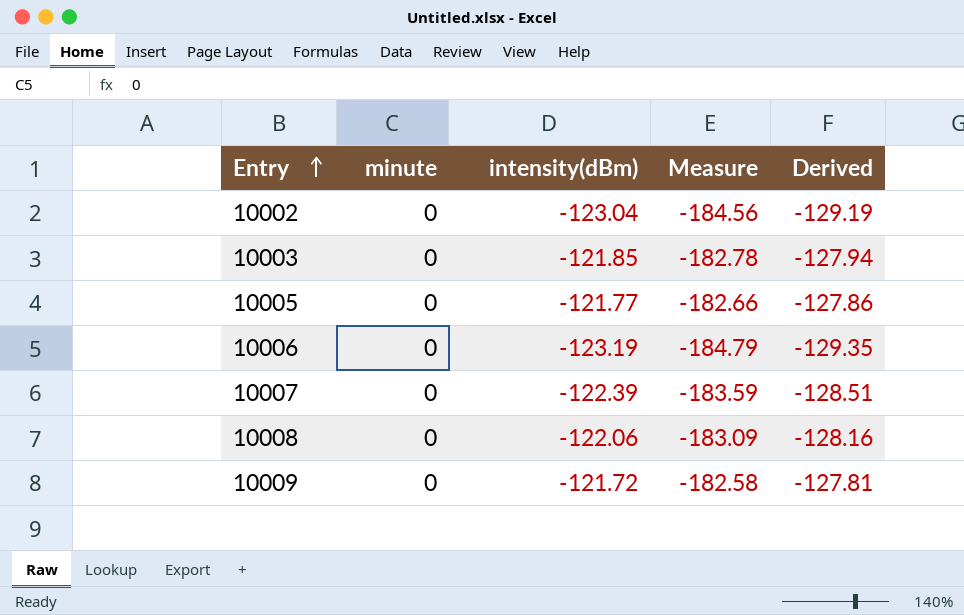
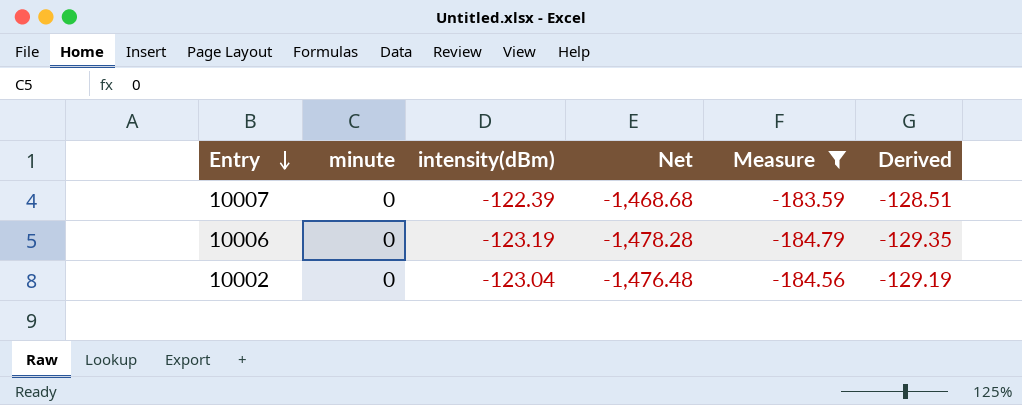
filter: none -> Measure <= -183.59
row order: Entry ascending -> Entry descending
column Net | formula: none -> [intensity(dBm)] * 12

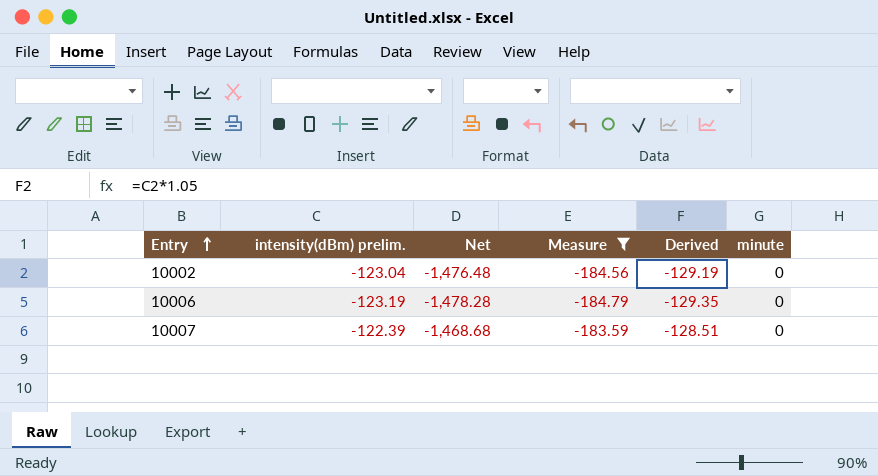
row order: Entry descending -> Entry ascending
column name: intensity(dBm) -> intensity(dBm) prelim.
column minute | position: 2 -> 6

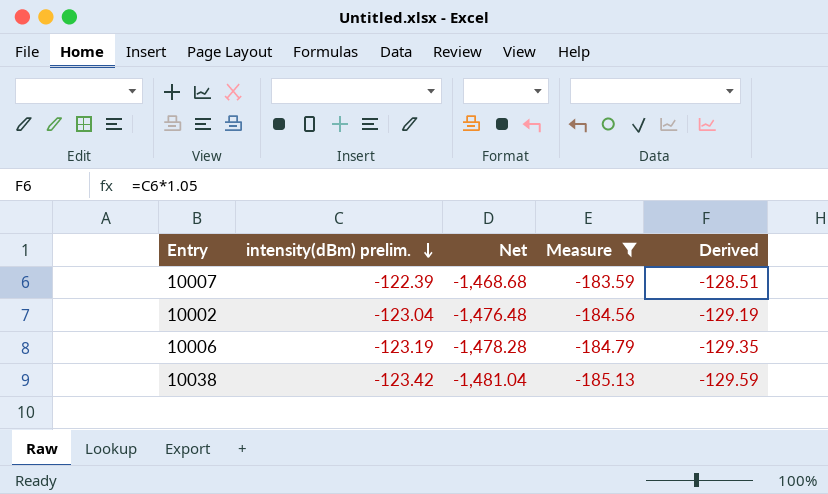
row order: Entry ascending -> intensity(dBm) prelim. descending
column minute | position: 6 -> none
row 10038: none -> -123.42 | -1,481.04 | -185.13 | -129.59

